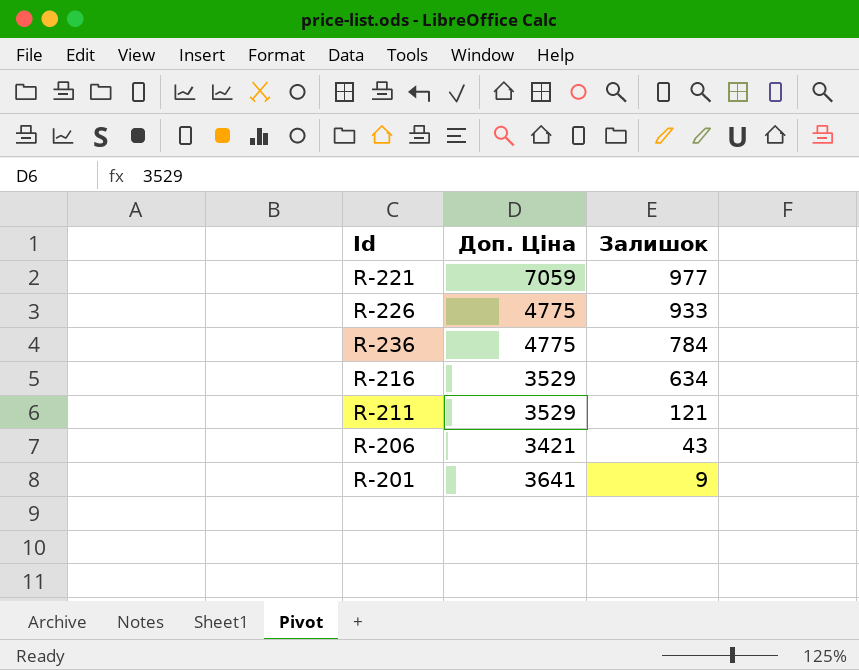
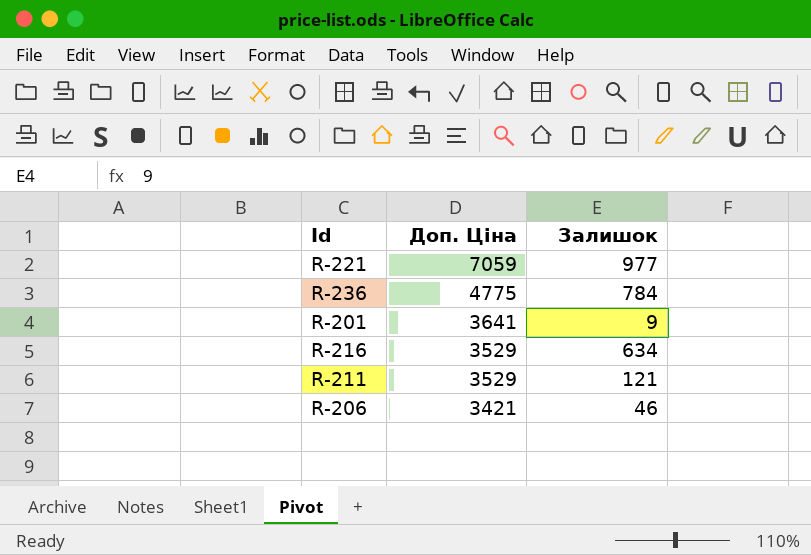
row order: Залишок descending -> Доп. Ціна descending
row R-226: 4775 | 933 -> none
R-206 | Залишок: 43 -> 46

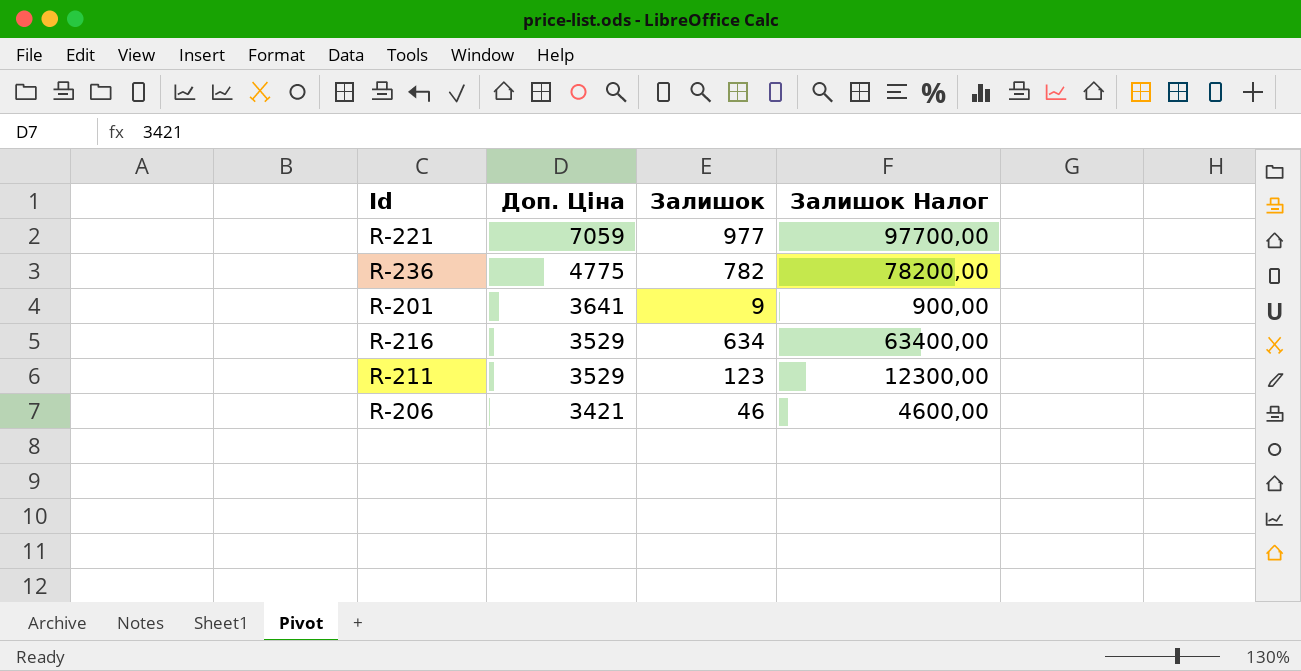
column Залишок Налог | formula: none -> [Залишок] * 100
R-236 | Залишок: 784 -> 782
R-211 | Залишок: 121 -> 123

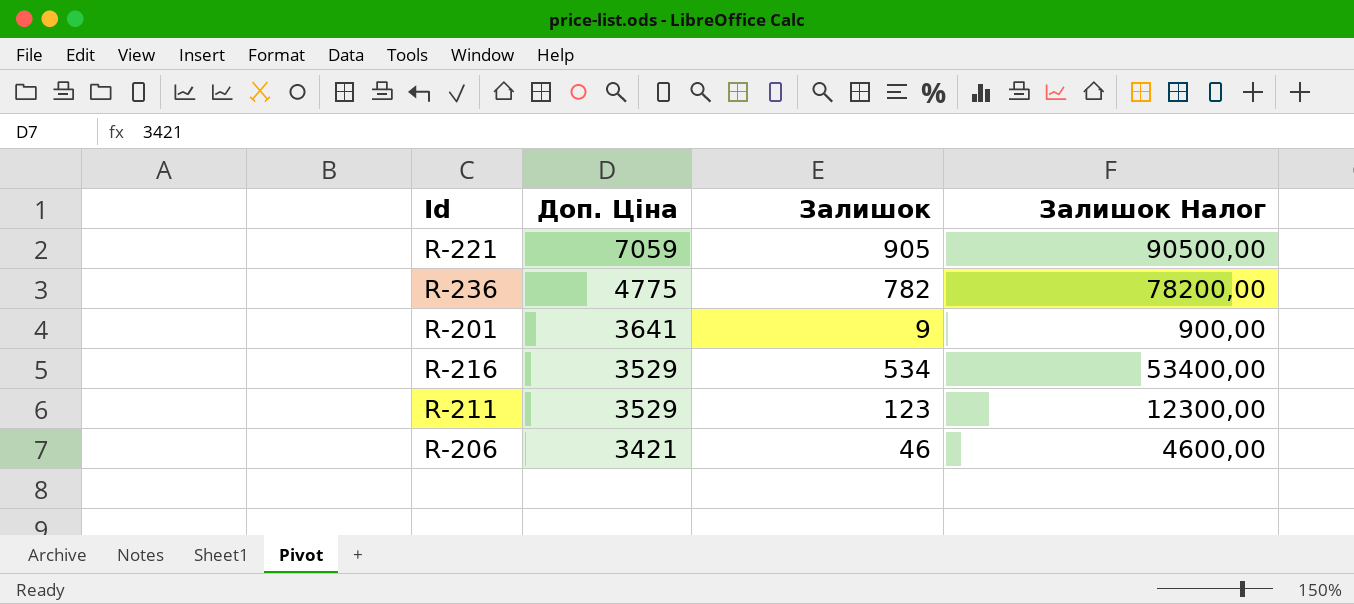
R-221 | Залишок: 977 -> 905
R-221 | Залишок Налог: 97700,00 -> 90500,00
R-216 | Залишок: 634 -> 534
R-216 | Залишок Налог: 63400,00 -> 53400,00

